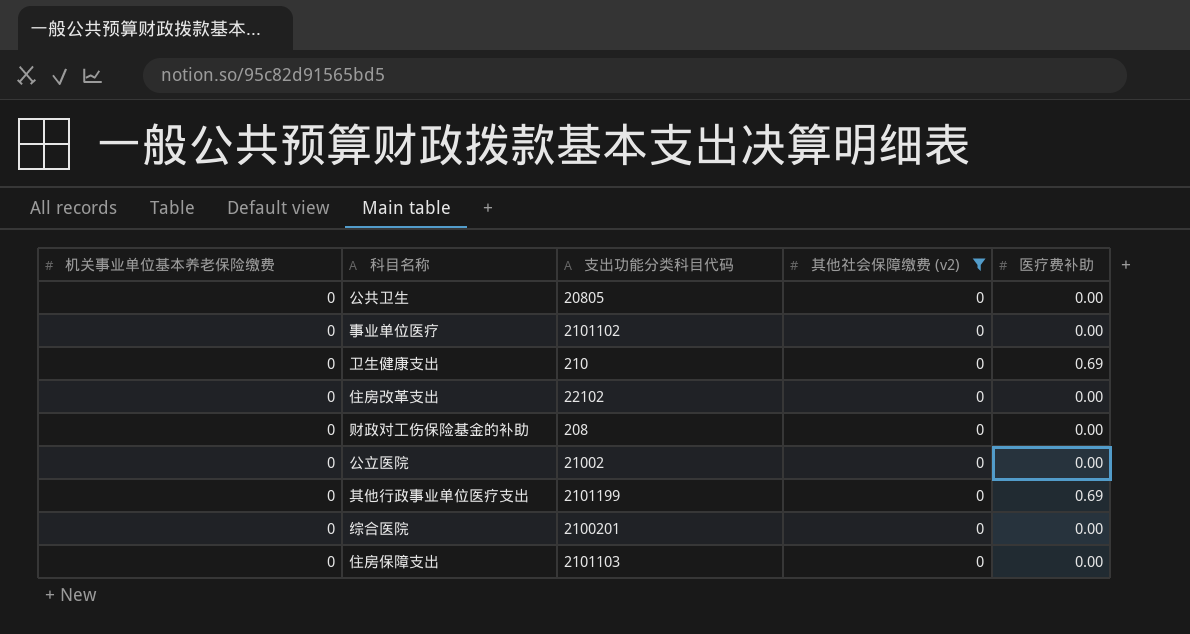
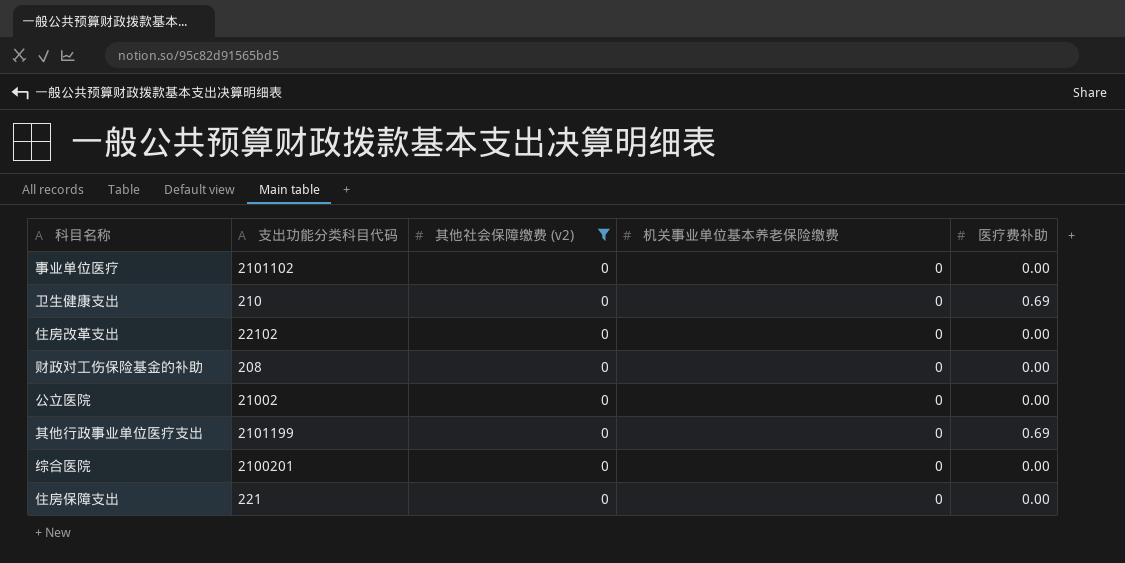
column 机关事业单位基本养老保险缴费 | position: 1 -> 4
row 公共卫生: 0 | 20805 | 0 | 0.00 -> none
住房保障支出 | 支出功能分类科目代码: 2101103 -> 221

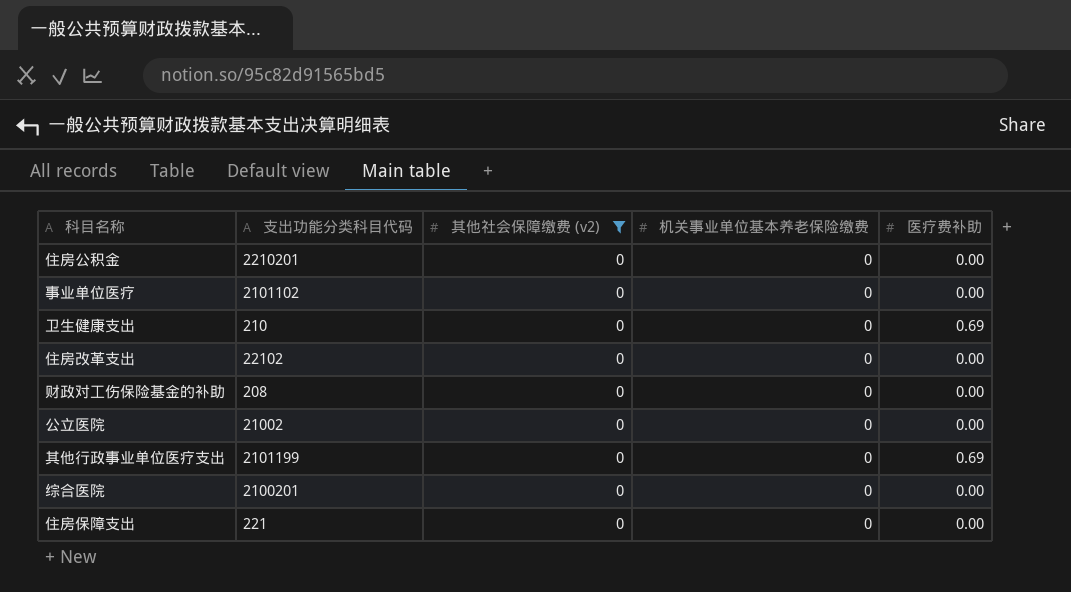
row 住房公积金: none -> 2210201 | 0 | 0 | 0.00

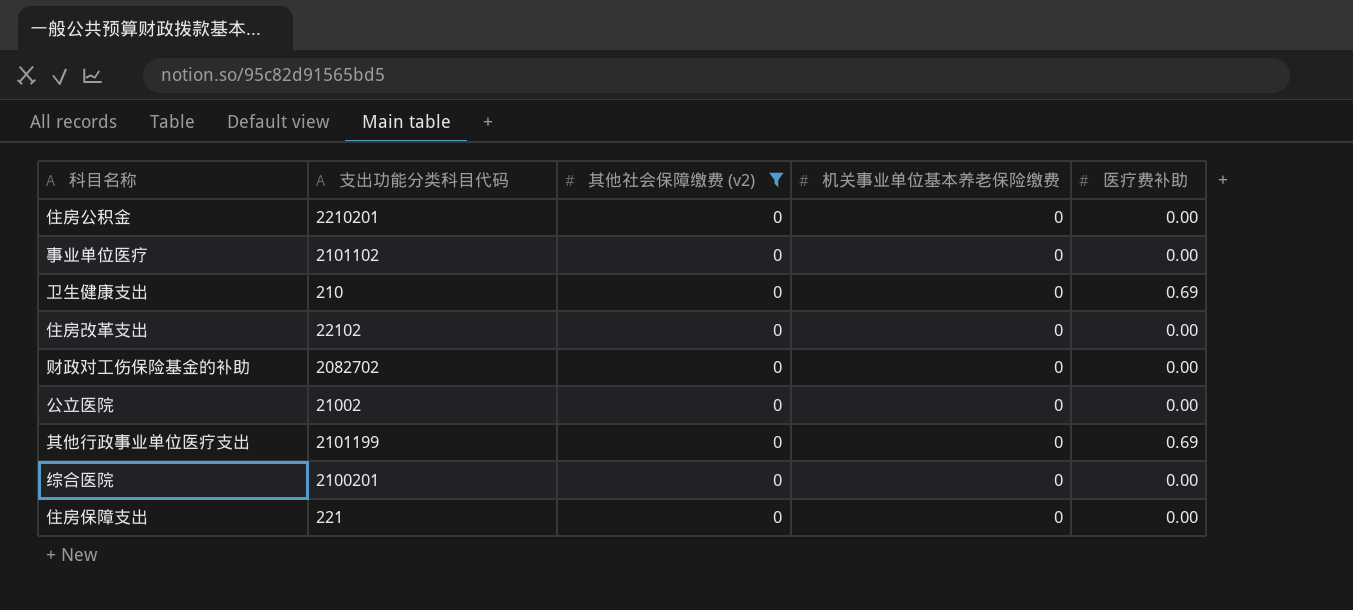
财政对工伤保险基金的补助 | 支出功能分类科目代码: 208 -> 2082702

